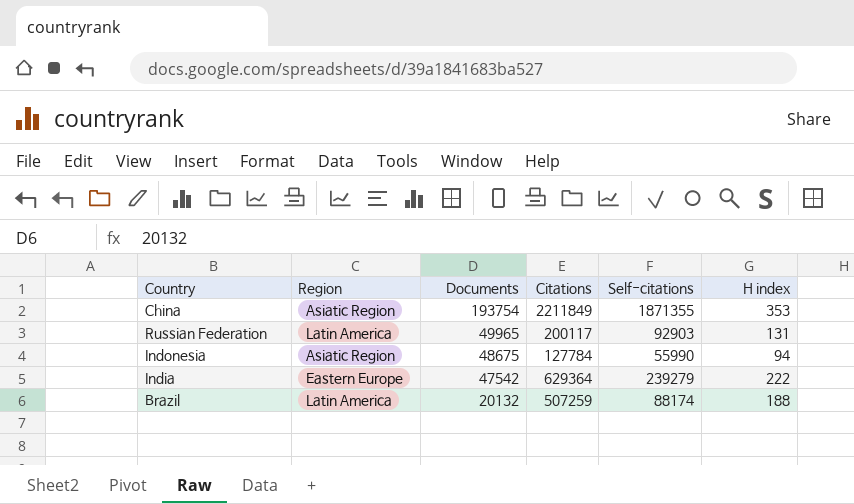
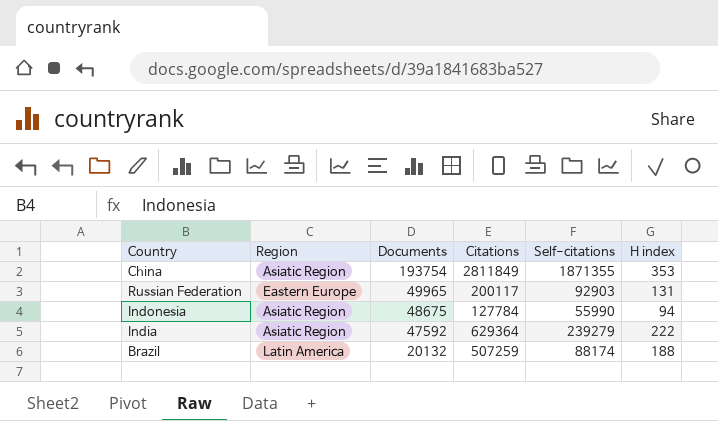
China | Citations: 2211849 -> 2811849
Russian Federation | Region: Latin America -> Eastern Europe
India | Region: Eastern Europe -> Asiatic Region
India | Documents: 47542 -> 47592

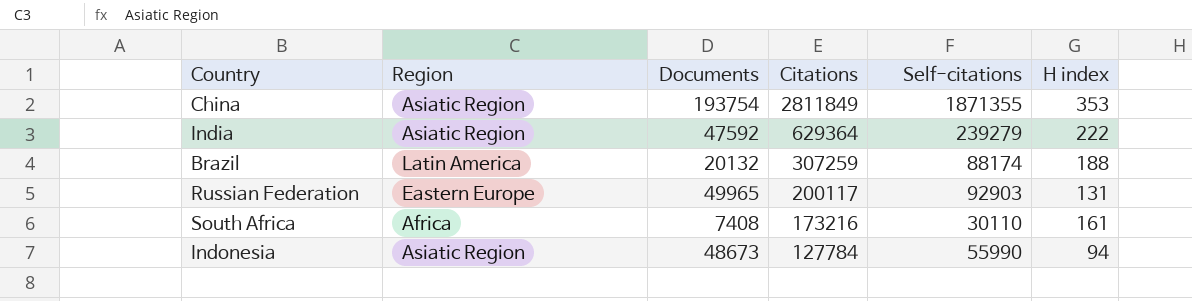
row order: Documents descending -> Citations descending
Brazil | Citations: 507259 -> 307259
row South Africa: none -> Africa | 7408 | 173216 | 30110 | 161
Indonesia | Documents: 48675 -> 48673

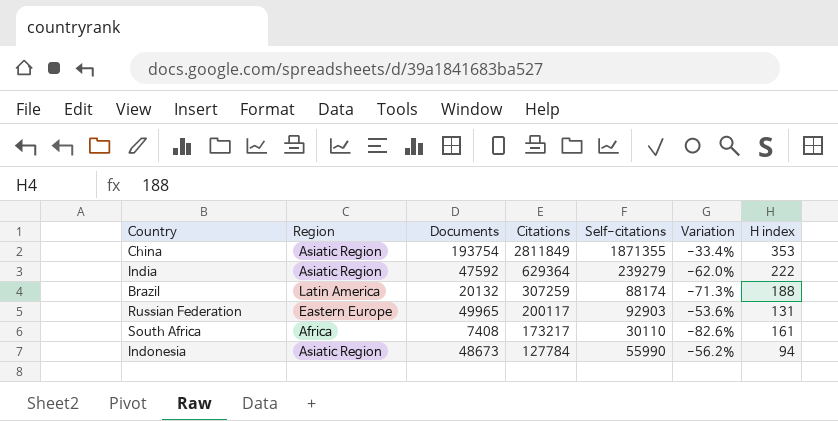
column Variation | formula: none -> ([Self-citations] - [Citations]) / [Citations]
South Africa | Citations: 173216 -> 173217

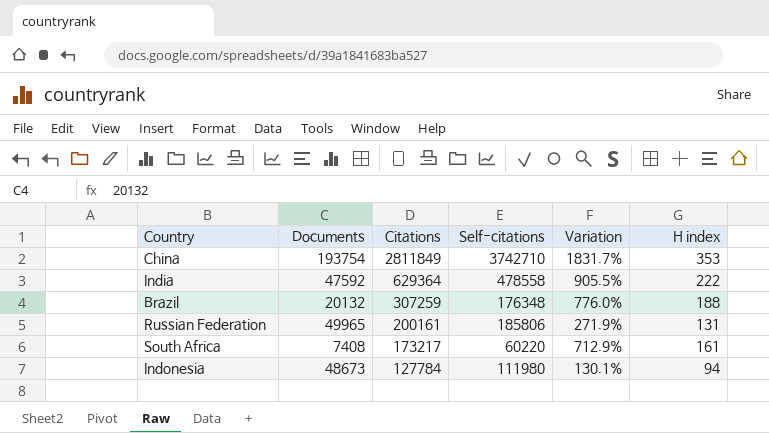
column Region | position: 2 -> none
column Variation | formula: ([Self-citations] - [Citations]) / [Citations] -> ([Self-citations] - [Documents]) / [Documents]
China | Self-citations: 1871355 -> 3742710
India | Self-citations: 239279 -> 478558
Brazil | Self-citations: 88174 -> 176348
Russian Federation | Citations: 200117 -> 200161
Russian Federation | Self-citations: 92903 -> 185806
South Africa | Self-citations: 30110 -> 60220
Indonesia | Self-citations: 55990 -> 111980

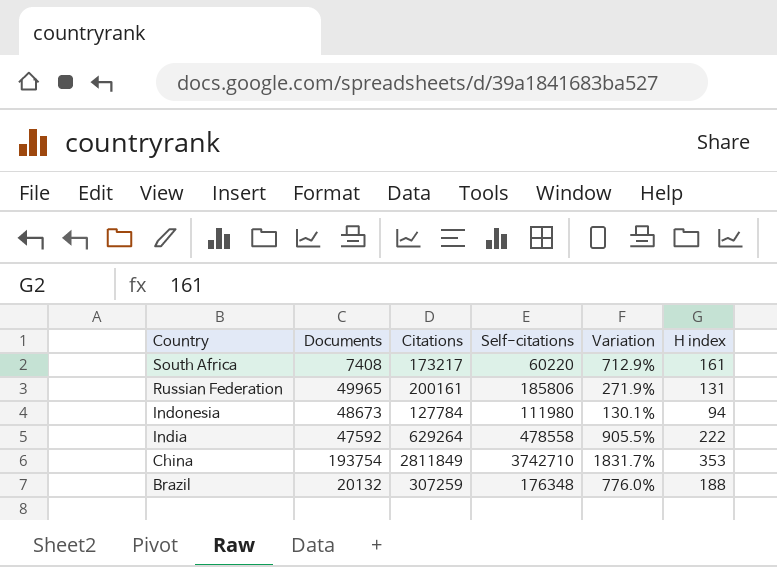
row order: Citations descending -> Country descending
India | Citations: 629364 -> 629264

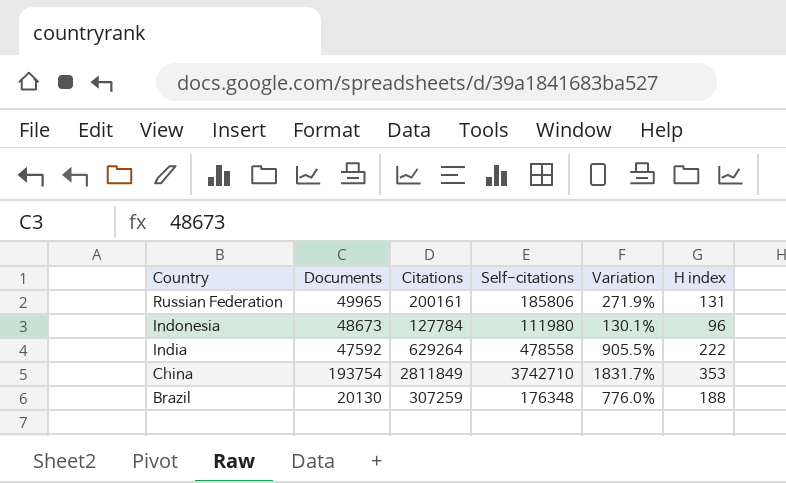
row South Africa: 7408 | 173217 | 60220 | 712.9% | 161 -> none
Indonesia | H index: 94 -> 96
Brazil | Documents: 20132 -> 20130

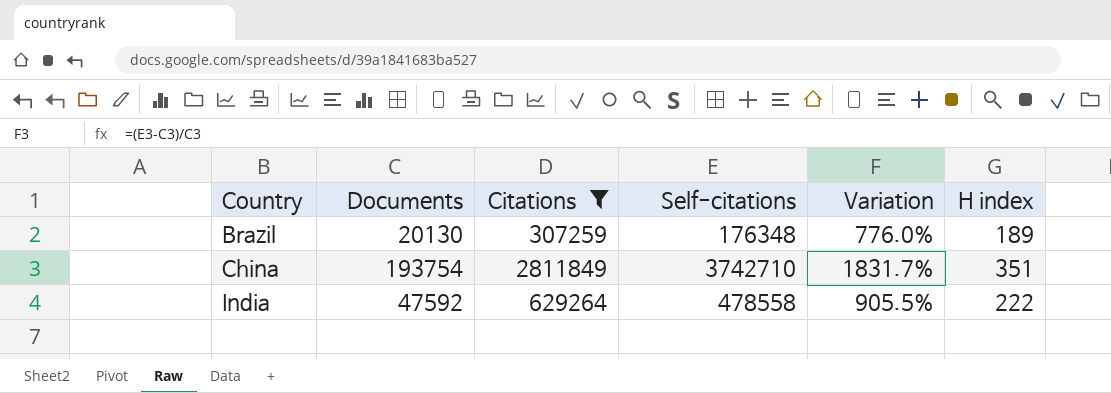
filter: none -> Citations >= 307259
row order: Country descending -> Country ascending
Brazil | H index: 188 -> 189
China | H index: 353 -> 351

